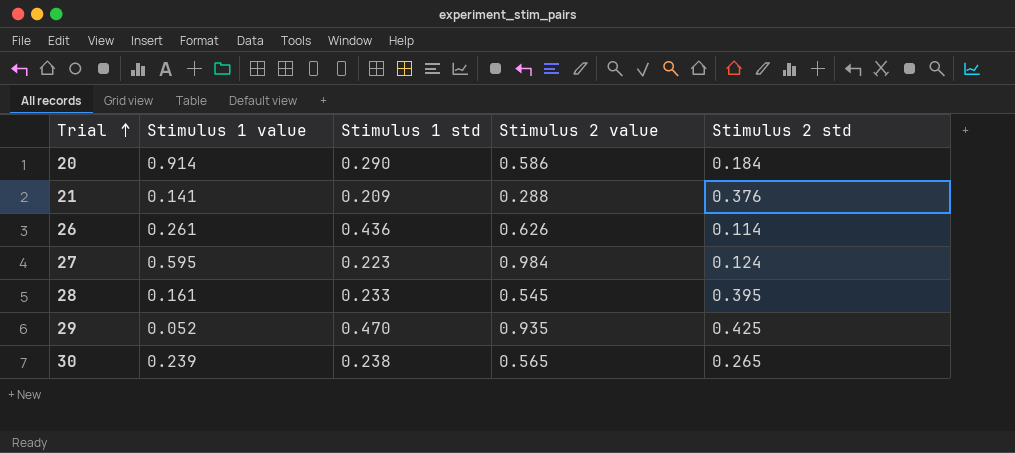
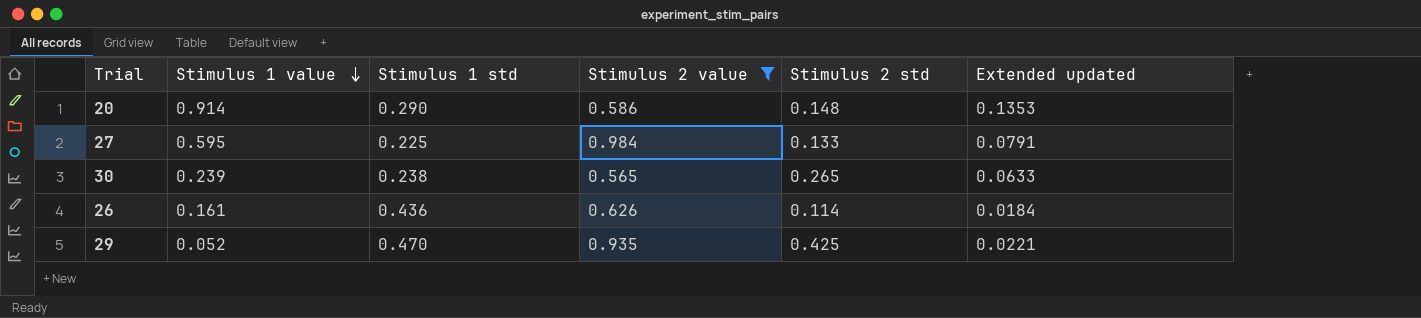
filter: none -> Stimulus 2 value >= 0.565
row order: Trial ascending -> Stimulus 1 value descending
column Extended updated | formula: none -> [Stimulus 1 value] * [Stimulus 2 std]
20 | Stimulus 2 std: 0.184 -> 0.148
27 | Stimulus 1 std: 0.223 -> 0.225
27 | Stimulus 2 std: 0.124 -> 0.133
26 | Stimulus 1 value: 0.261 -> 0.161

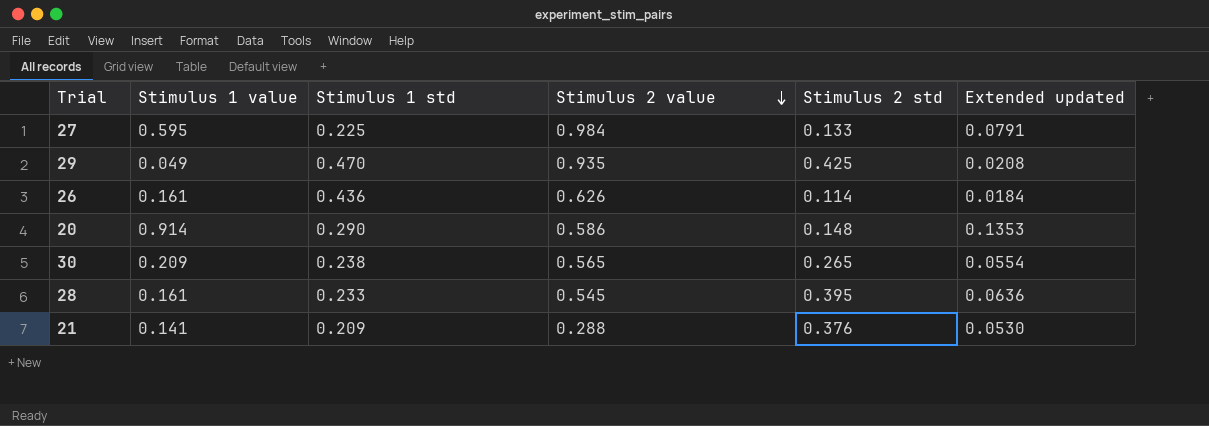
filter: Stimulus 2 value >= 0.565 -> none
row order: Stimulus 1 value descending -> Stimulus 2 value descending
29 | Stimulus 1 value: 0.052 -> 0.049
29 | Extended updated: 0.0221 -> 0.0208
30 | Stimulus 1 value: 0.239 -> 0.209
30 | Extended updated: 0.0633 -> 0.0554

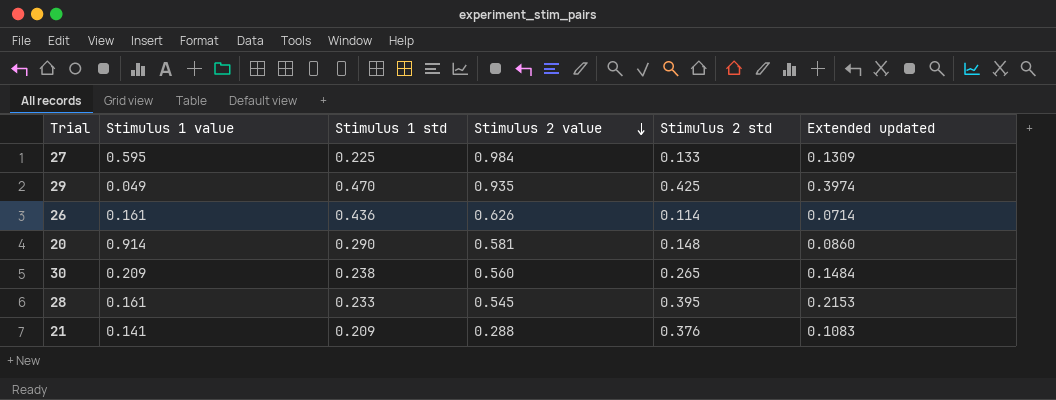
column Extended updated | formula: [Stimulus 1 value] * [Stimulus 2 std] -> [Stimulus 2 value] * [Stimulus 2 std]
20 | Stimulus 2 value: 0.586 -> 0.581
30 | Stimulus 2 value: 0.565 -> 0.560

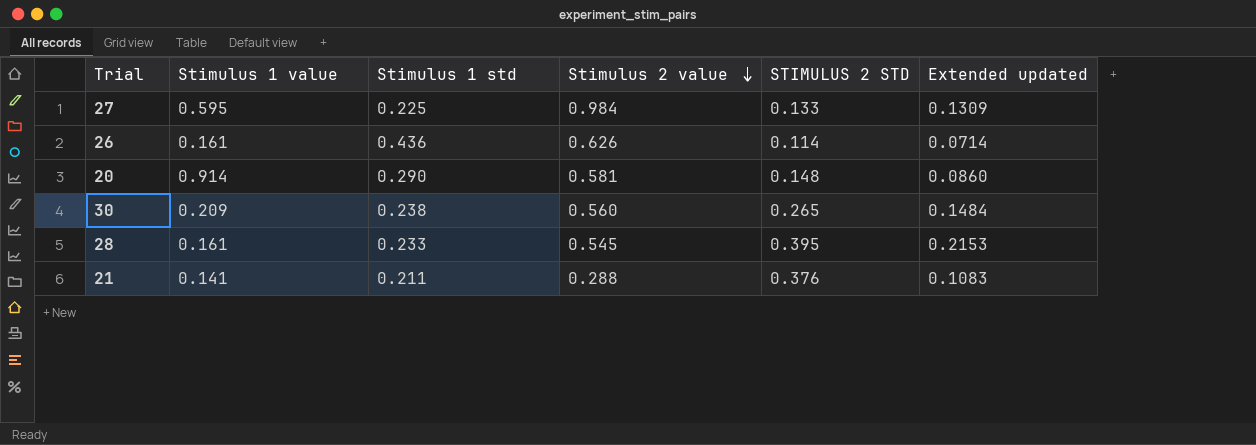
column name: Stimulus 2 std -> STIMULUS 2 STD
row 29: 0.049 | 0.470 | 0.935 | 0.425 | 0.3974 -> none
21 | Stimulus 1 std: 0.209 -> 0.211

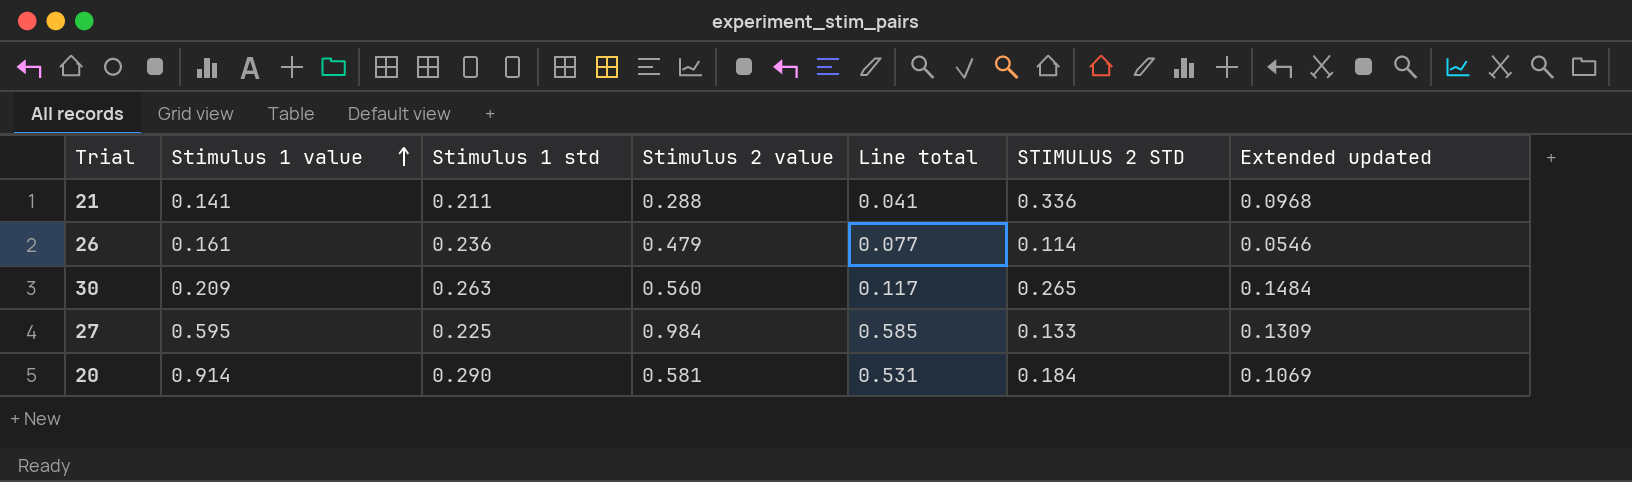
row order: Stimulus 2 value descending -> Stimulus 1 value ascending
column Line total | formula: none -> [Stimulus 1 value] * [Stimulus 2 value]
row 28: 0.161 | 0.233 | 0.545 | 0.395 | 0.2153 -> none
21 | STIMULUS 2 STD: 0.376 -> 0.336
21 | Extended updated: 0.1083 -> 0.0968
26 | Stimulus 1 std: 0.436 -> 0.236
26 | Stimulus 2 value: 0.626 -> 0.479
26 | Extended updated: 0.0714 -> 0.0546
30 | Stimulus 1 std: 0.238 -> 0.263
20 | STIMULUS 2 STD: 0.148 -> 0.184
20 | Extended updated: 0.0860 -> 0.1069

